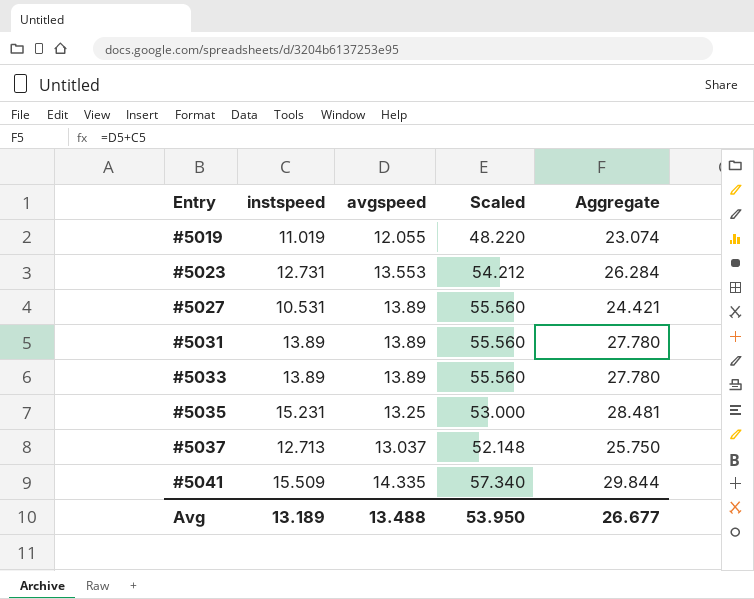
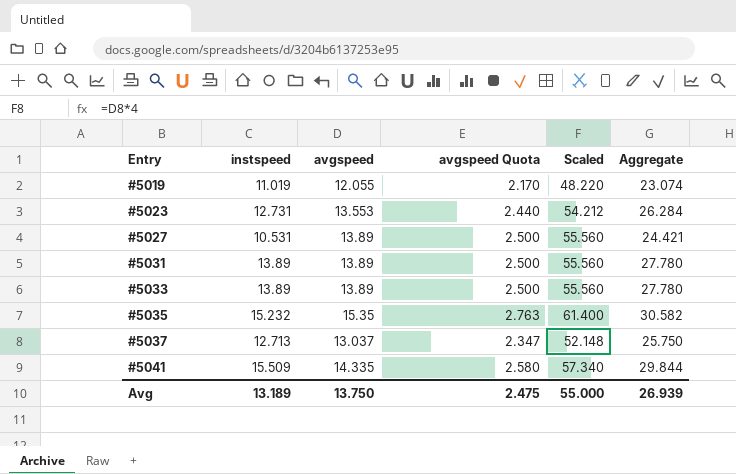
column avgspeed Quota | formula: none -> [avgspeed] * 0.18
#5035 | instspeed: 15.231 -> 15.232
#5035 | avgspeed: 13.25 -> 15.35
#5035 | Scaled: 53.000 -> 61.400
#5035 | Aggregate: 28.481 -> 30.582
Avg | avgspeed: 13.488 -> 13.750
Avg | Scaled: 53.950 -> 55.000
Avg | Aggregate: 26.677 -> 26.939

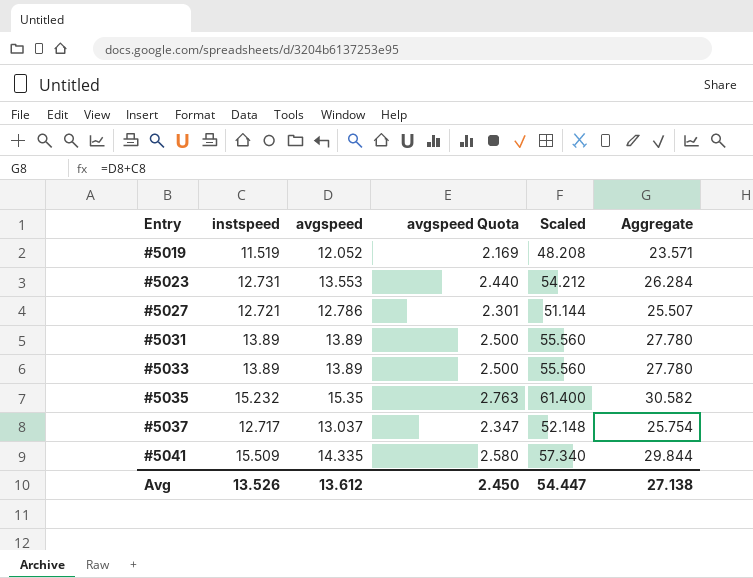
#5019 | instspeed: 11.019 -> 11.519
#5019 | avgspeed: 12.055 -> 12.052
#5019 | avgspeed Quota: 2.170 -> 2.169
#5019 | Scaled: 48.220 -> 48.208
#5019 | Aggregate: 23.074 -> 23.571
#5027 | instspeed: 10.531 -> 12.721
#5027 | avgspeed: 13.89 -> 12.786
#5027 | avgspeed Quota: 2.500 -> 2.301
#5027 | Scaled: 55.560 -> 51.144
#5027 | Aggregate: 24.421 -> 25.507
#5037 | instspeed: 12.713 -> 12.717
#5037 | Aggregate: 25.750 -> 25.754
Avg | instspeed: 13.189 -> 13.526
Avg | avgspeed: 13.750 -> 13.612
Avg | avgspeed Quota: 2.475 -> 2.450
Avg | Scaled: 55.000 -> 54.447
Avg | Aggregate: 26.939 -> 27.138

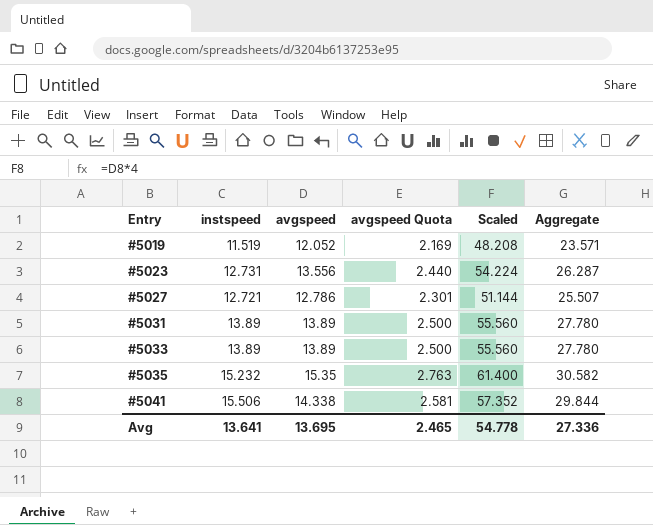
row #5037: 12.717 | 13.037 | 2.347 | 52.148 | 25.754 -> none
#5023 | avgspeed: 13.553 -> 13.556
#5023 | Scaled: 54.212 -> 54.224
#5023 | Aggregate: 26.284 -> 26.287
#5041 | instspeed: 15.509 -> 15.506
#5041 | avgspeed: 14.335 -> 14.338
#5041 | avgspeed Quota: 2.580 -> 2.581
#5041 | Scaled: 57.340 -> 57.352
Avg | instspeed: 13.526 -> 13.641
Avg | avgspeed: 13.612 -> 13.695
Avg | avgspeed Quota: 2.450 -> 2.465
Avg | Scaled: 54.447 -> 54.778
Avg | Aggregate: 27.138 -> 27.336

